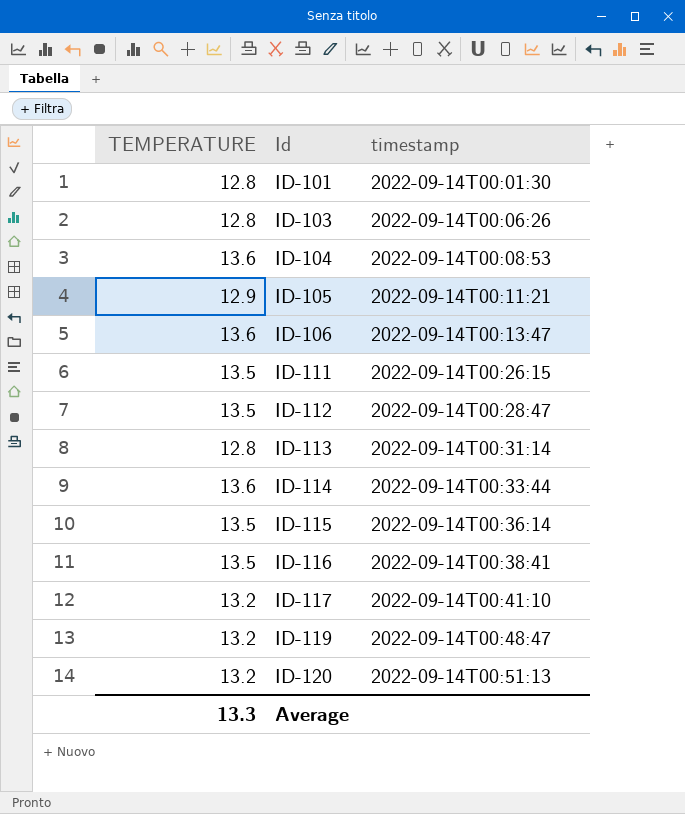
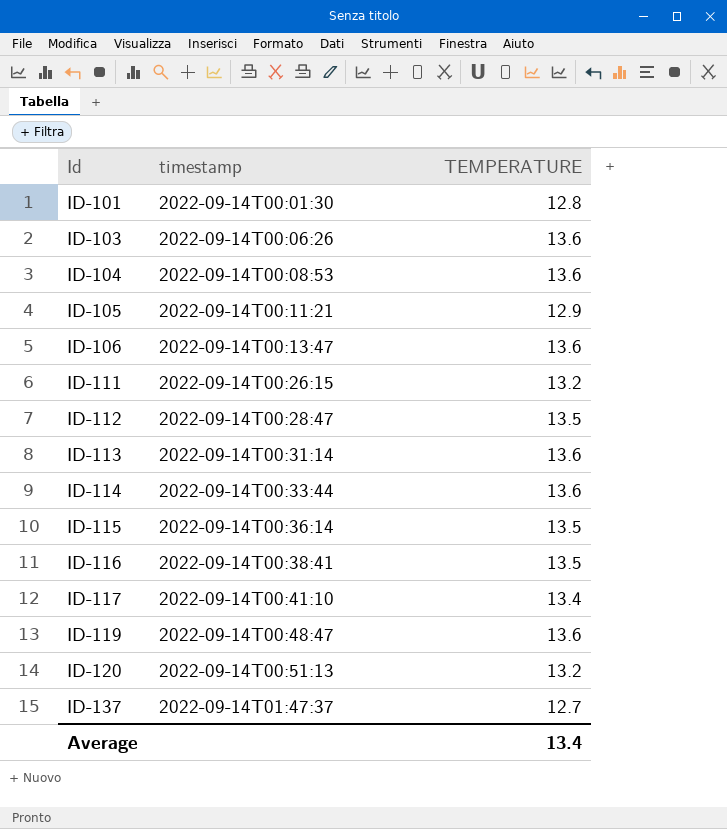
column TEMPERATURE | position: 1 -> 3
ID-103 | TEMPERATURE: 12.8 -> 13.6
ID-111 | TEMPERATURE: 13.5 -> 13.2
ID-113 | TEMPERATURE: 12.8 -> 13.6
ID-117 | TEMPERATURE: 13.2 -> 13.4
ID-119 | TEMPERATURE: 13.2 -> 13.6
row ID-137: none -> 2022-09-14T01:47:37 | 12.7
Average | TEMPERATURE: 13.3 -> 13.4

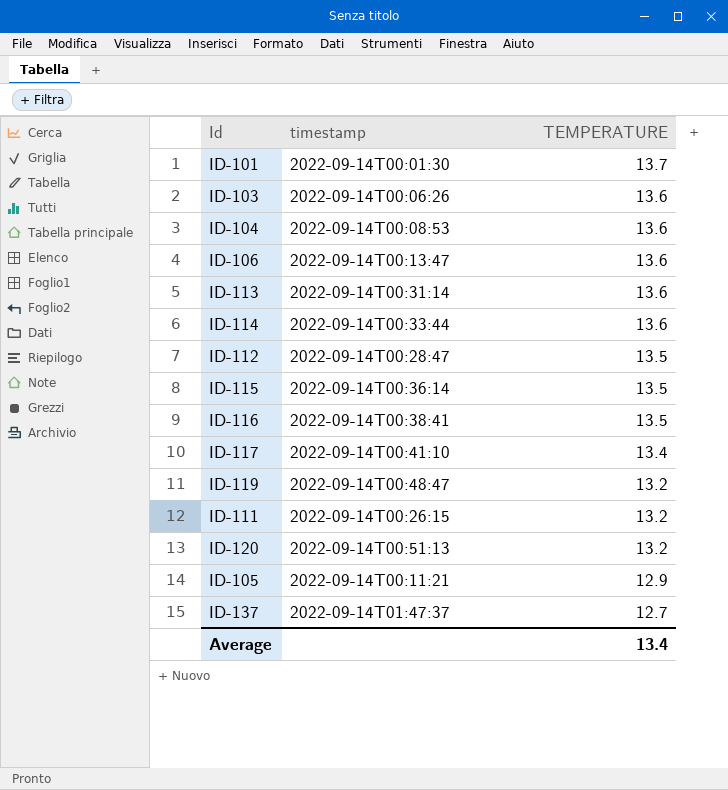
row order: Id ascending -> TEMPERATURE descending
ID-101 | TEMPERATURE: 12.8 -> 13.7
ID-119 | TEMPERATURE: 13.6 -> 13.2

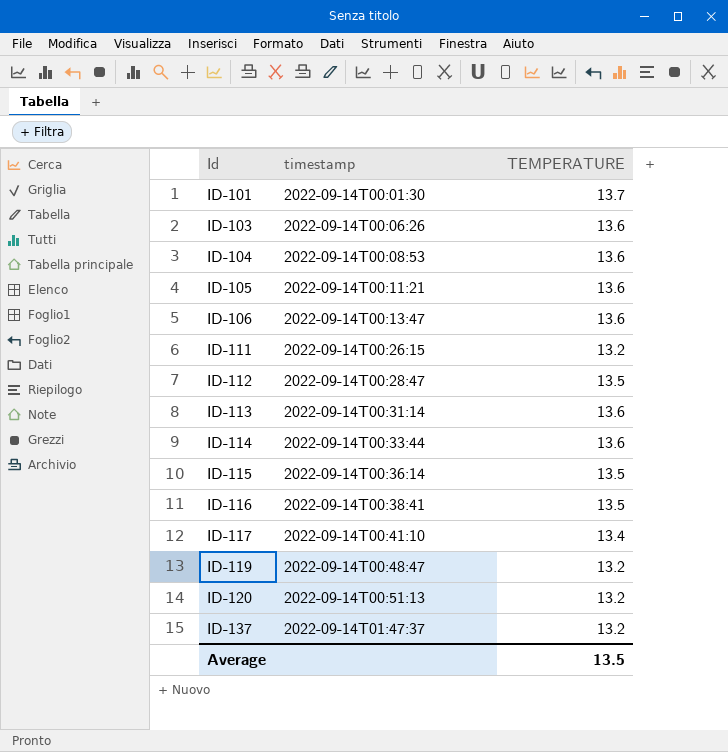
row order: TEMPERATURE descending -> Id ascending
ID-105 | TEMPERATURE: 12.9 -> 13.6
ID-137 | TEMPERATURE: 12.7 -> 13.2
Average | TEMPERATURE: 13.4 -> 13.5

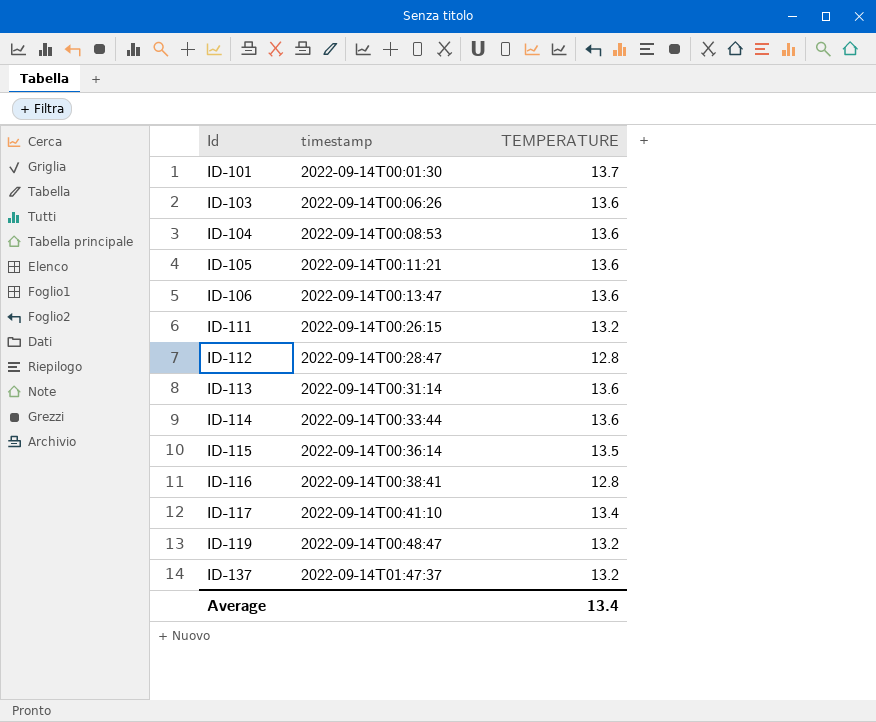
row ID-120: 2022-09-14T00:51:13 | 13.2 -> none
ID-112 | TEMPERATURE: 13.5 -> 12.8
ID-116 | TEMPERATURE: 13.5 -> 12.8
Average | TEMPERATURE: 13.5 -> 13.4

